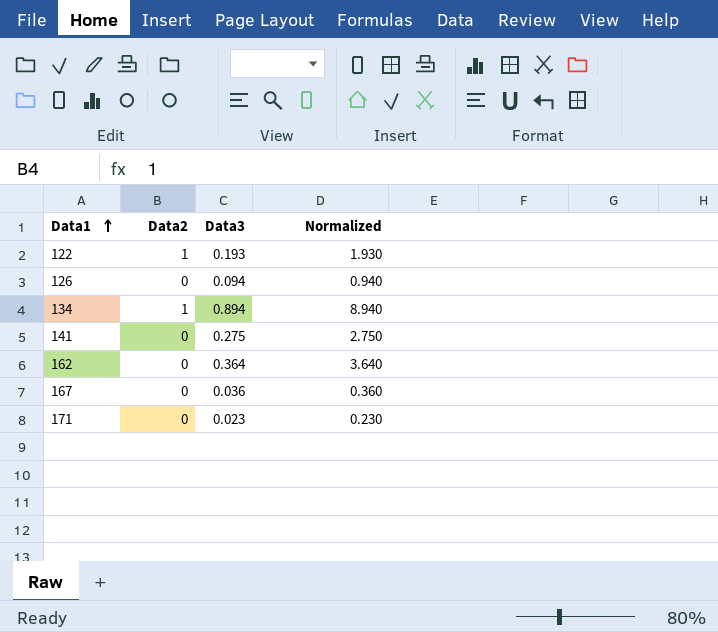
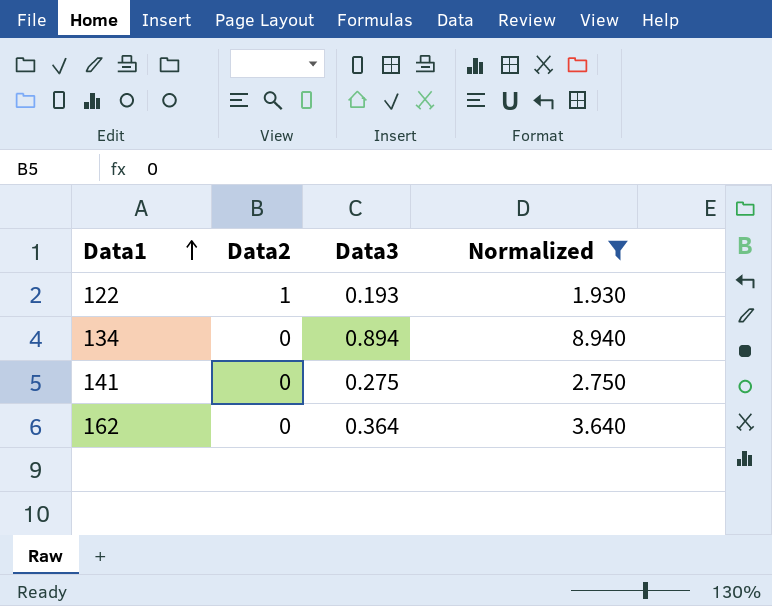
filter: none -> Normalized >= 1.930
134 | Data2: 1 -> 0

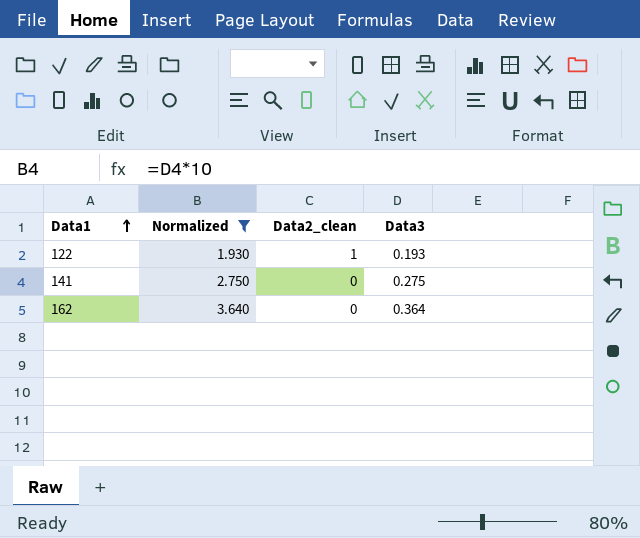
column Normalized | position: 4 -> 2
column name: Data2 -> Data2_clean
row 134: 0 | 0.894 | 8.940 -> none

